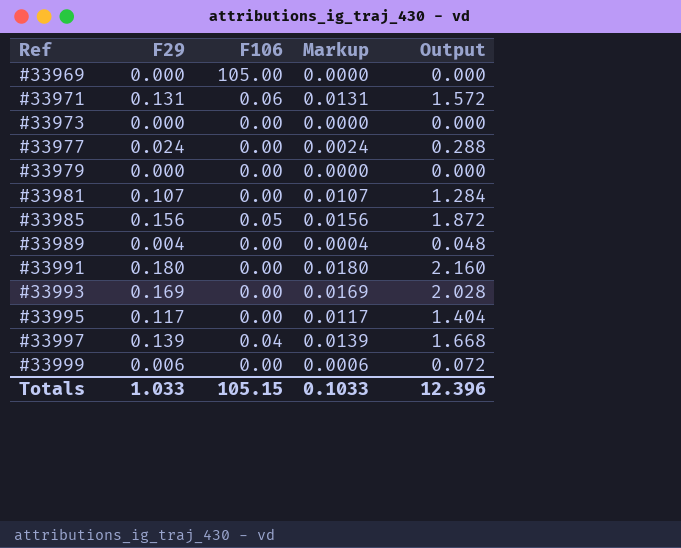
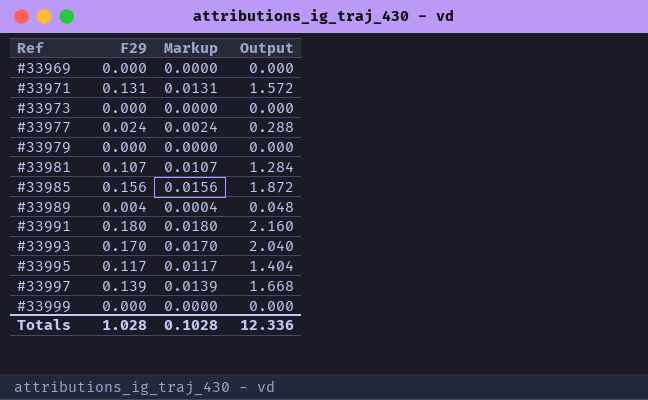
column F106 | position: 3 -> none
#33993 | F29: 0.169 -> 0.170
#33993 | Markup: 0.0169 -> 0.0170
#33993 | Output: 2.028 -> 2.040
#33999 | F29: 0.006 -> 0.000
#33999 | Markup: 0.0006 -> 0.0000
#33999 | Output: 0.072 -> 0.000
Totals | F29: 1.033 -> 1.028
Totals | Markup: 0.1033 -> 0.1028
Totals | Output: 12.396 -> 12.336

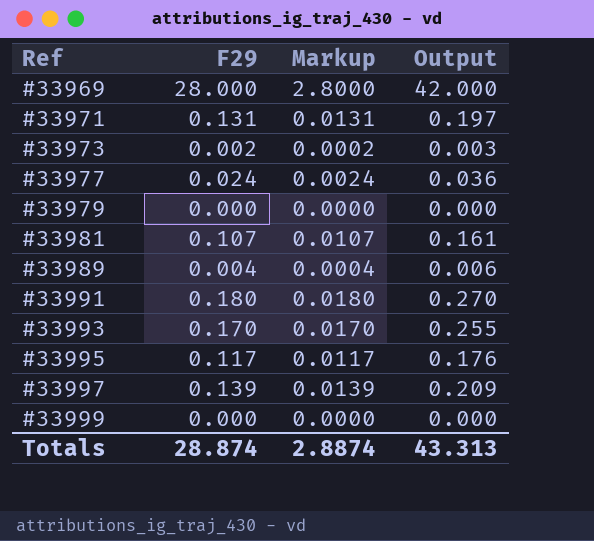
column Output | formula: [F29] * 12 -> [F29] * 1.5
row #33985: 0.156 | 0.0156 | 1.872 -> none
#33969 | F29: 0.000 -> 28.000
#33969 | Markup: 0.0000 -> 2.8000
#33973 | F29: 0.000 -> 0.002
#33973 | Markup: 0.0000 -> 0.0002
Totals | F29: 1.028 -> 28.874
Totals | Markup: 0.1028 -> 2.8874
Totals | Output: 12.336 -> 43.313

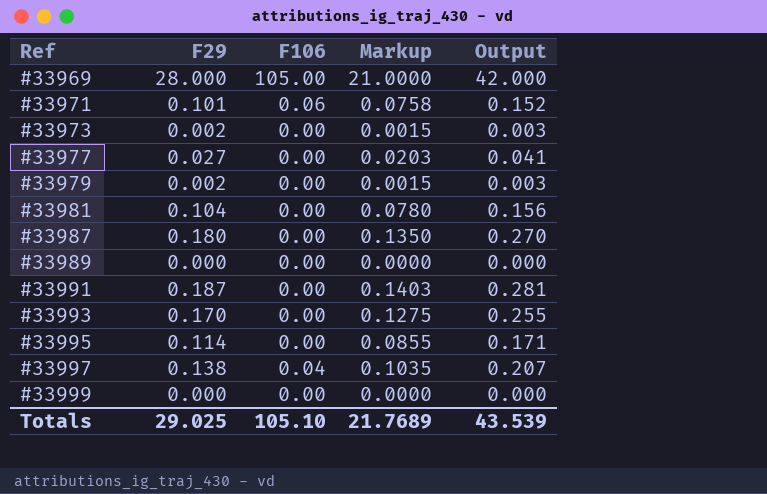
column F106 | position: none -> 3
column Markup | formula: [F29] * 0.1 -> [F29] * 0.75
#33971 | F29: 0.131 -> 0.101
#33971 | Output: 0.197 -> 0.152
#33977 | F29: 0.024 -> 0.027
#33977 | Output: 0.036 -> 0.041
#33979 | F29: 0.000 -> 0.002
#33979 | Output: 0.000 -> 0.003
#33981 | F29: 0.107 -> 0.104
#33981 | Output: 0.161 -> 0.156
row #33987: none -> 0.180 | 0.00 | 0.1350 | 0.270
#33989 | F29: 0.004 -> 0.000
#33989 | Output: 0.006 -> 0.000
#33991 | F29: 0.180 -> 0.187
#33991 | Output: 0.270 -> 0.281
#33995 | F29: 0.117 -> 0.114
#33995 | Output: 0.176 -> 0.171
#33997 | F29: 0.139 -> 0.138
#33997 | Output: 0.209 -> 0.207
Totals | F29: 28.874 -> 29.025
Totals | Markup: 2.8874 -> 21.7689
Totals | Output: 43.313 -> 43.539

